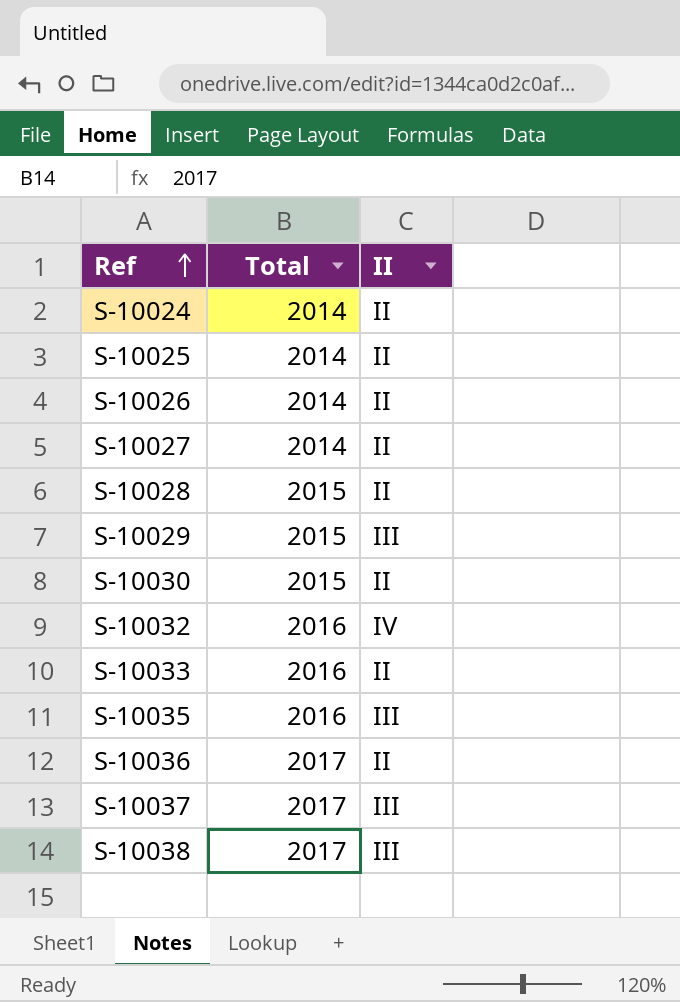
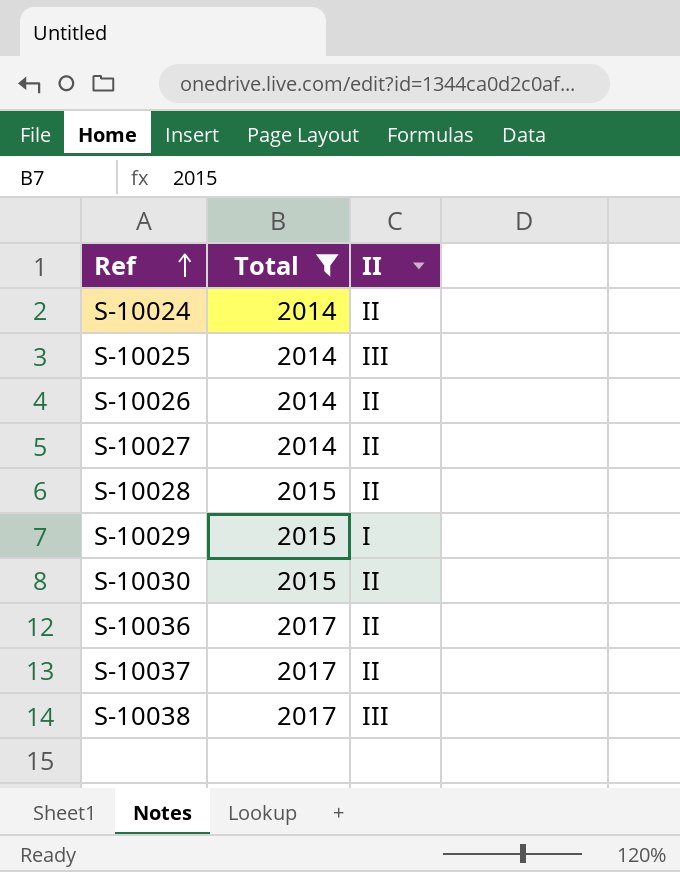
filter: none -> Total != 2016
S-10025 | II: II -> III
S-10029 | II: III -> I
S-10037 | II: III -> II

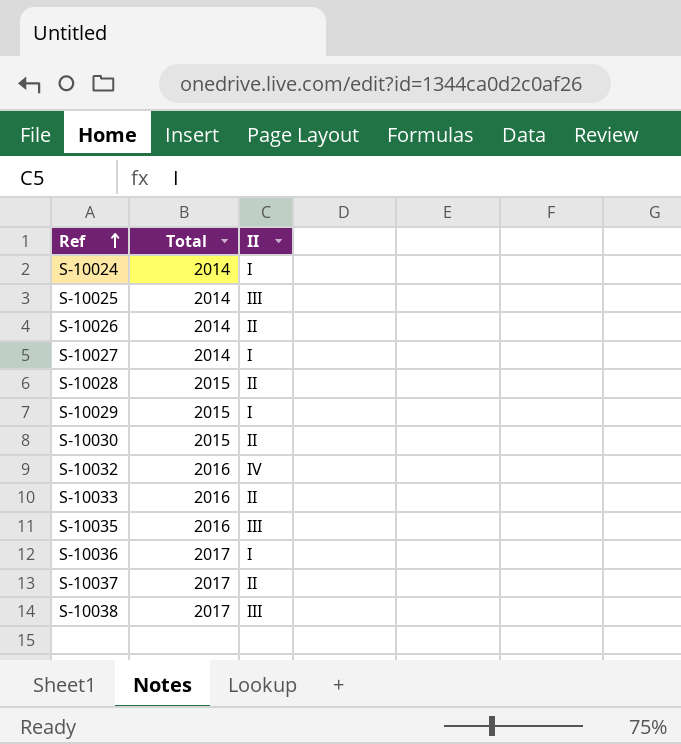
filter: Total != 2016 -> none
S-10024 | II: II -> I
S-10027 | II: II -> I
S-10036 | II: II -> I

